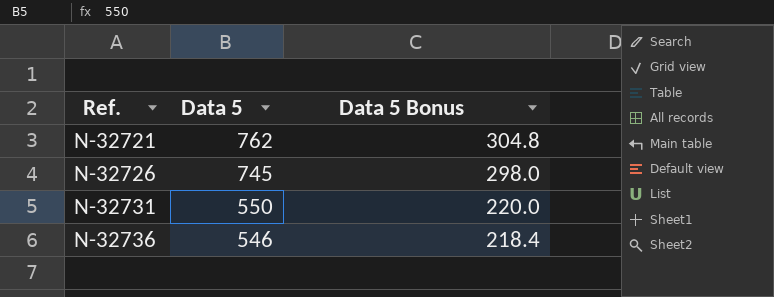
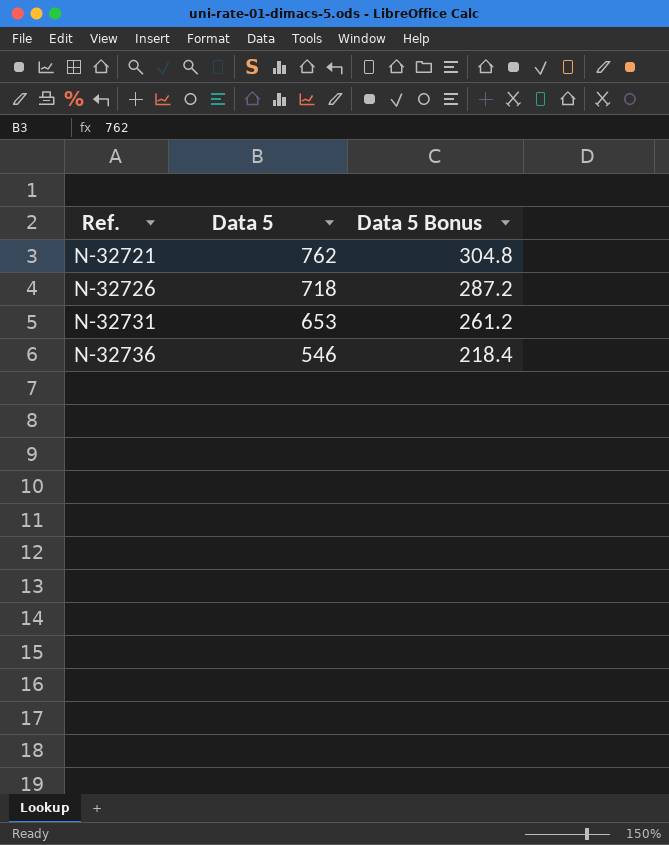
N-32726 | Data 5: 745 -> 718
N-32726 | Data 5 Bonus: 298.0 -> 287.2
N-32731 | Data 5: 550 -> 653
N-32731 | Data 5 Bonus: 220.0 -> 261.2

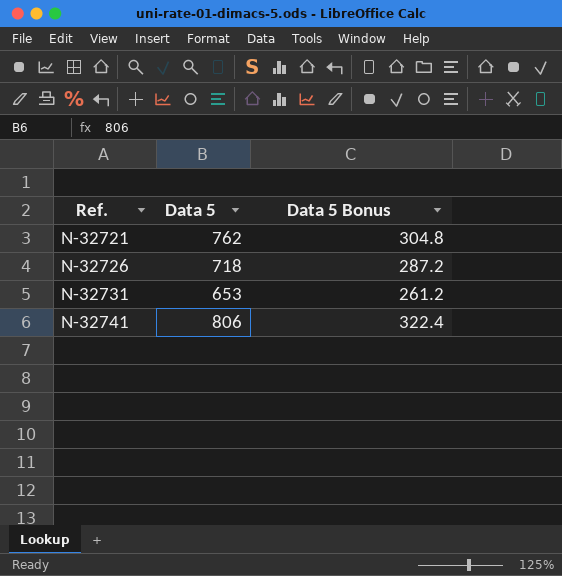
row N-32736: 546 | 218.4 -> none
row N-32741: none -> 806 | 322.4

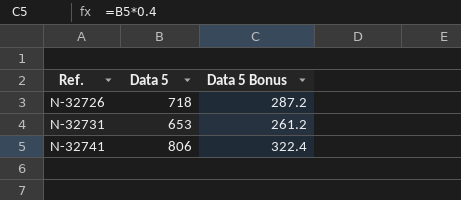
row N-32721: 762 | 304.8 -> none

